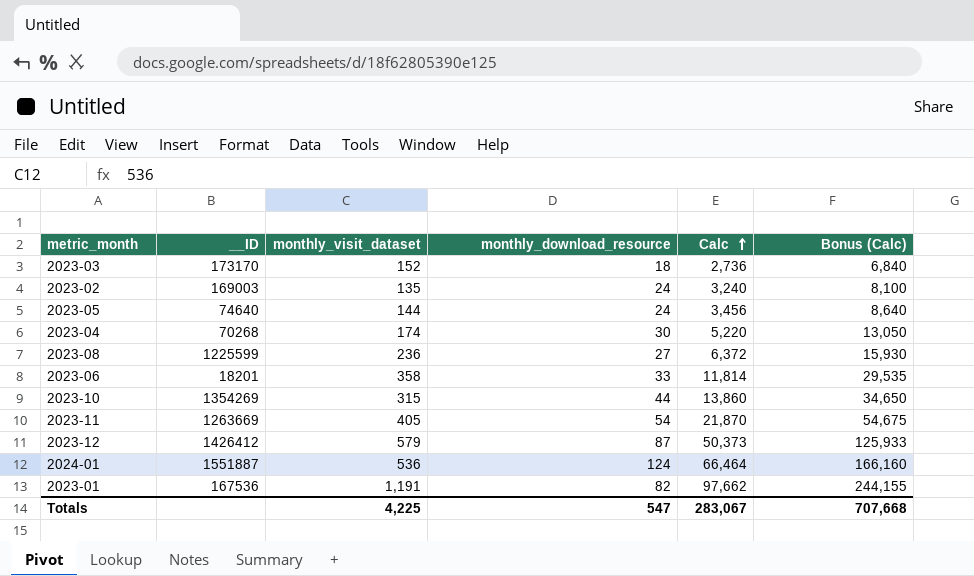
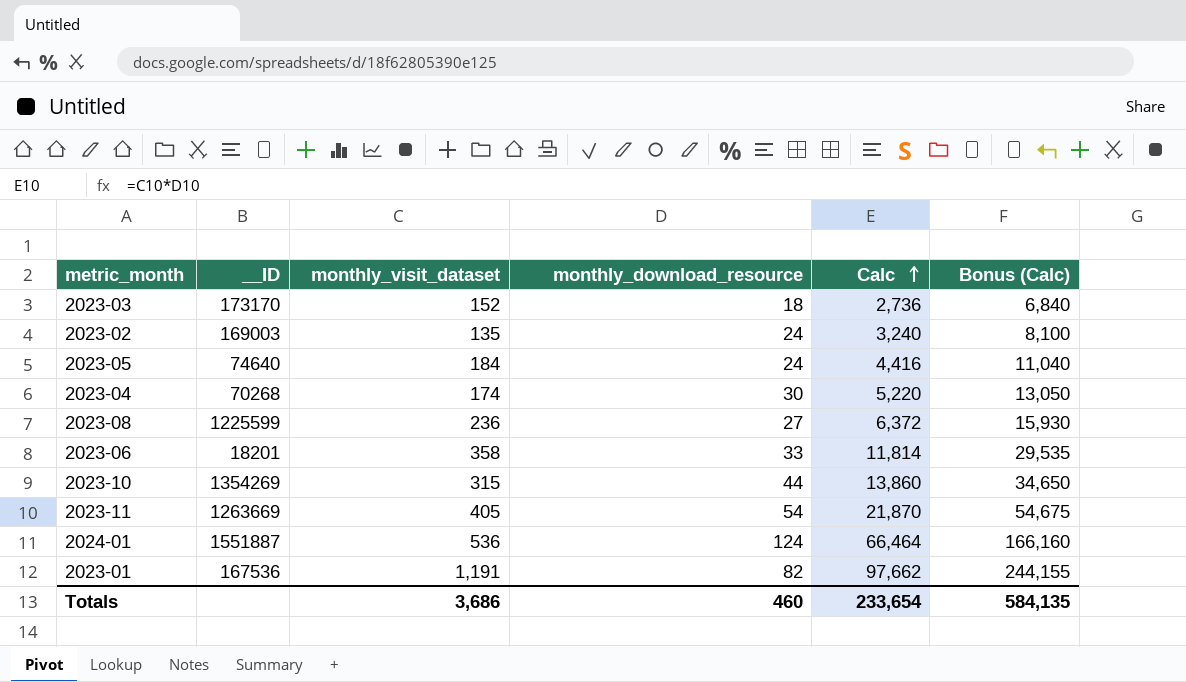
row 2023-12: 1426412 | 579 | 87 | 50,373 | 125,933 -> none
2023-05 | monthly_visit_dataset: 144 -> 184
2023-05 | Calc: 3,456 -> 4,416
2023-05 | Bonus (Calc): 8,640 -> 11,040
Totals | monthly_visit_dataset: 4,225 -> 3,686
Totals | monthly_download_resource: 547 -> 460
Totals | Calc: 283,067 -> 233,654
Totals | Bonus (Calc): 707,668 -> 584,135

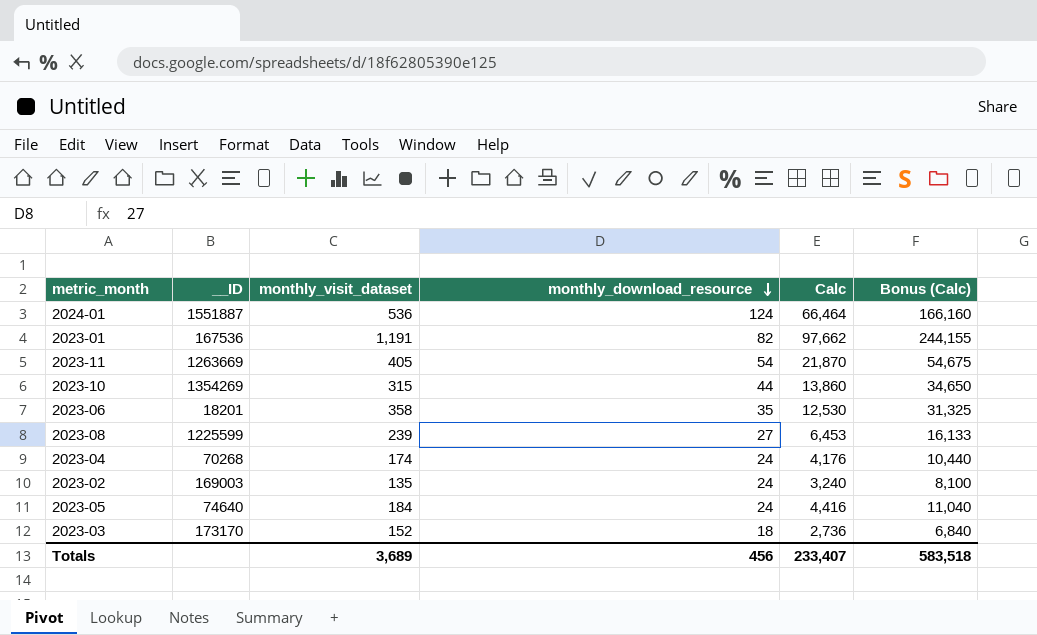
row order: Calc ascending -> monthly_download_resource descending
2023-06 | monthly_download_resource: 33 -> 35
2023-06 | Calc: 11,814 -> 12,530
2023-06 | Bonus (Calc): 29,535 -> 31,325
2023-08 | monthly_visit_dataset: 236 -> 239
2023-08 | Calc: 6,372 -> 6,453
2023-08 | Bonus (Calc): 15,930 -> 16,133
2023-04 | monthly_download_resource: 30 -> 24
2023-04 | Calc: 5,220 -> 4,176
2023-04 | Bonus (Calc): 13,050 -> 10,440
Totals | monthly_visit_dataset: 3,686 -> 3,689
Totals | monthly_download_resource: 460 -> 456
Totals | Calc: 233,654 -> 233,407
Totals | Bonus (Calc): 584,135 -> 583,518

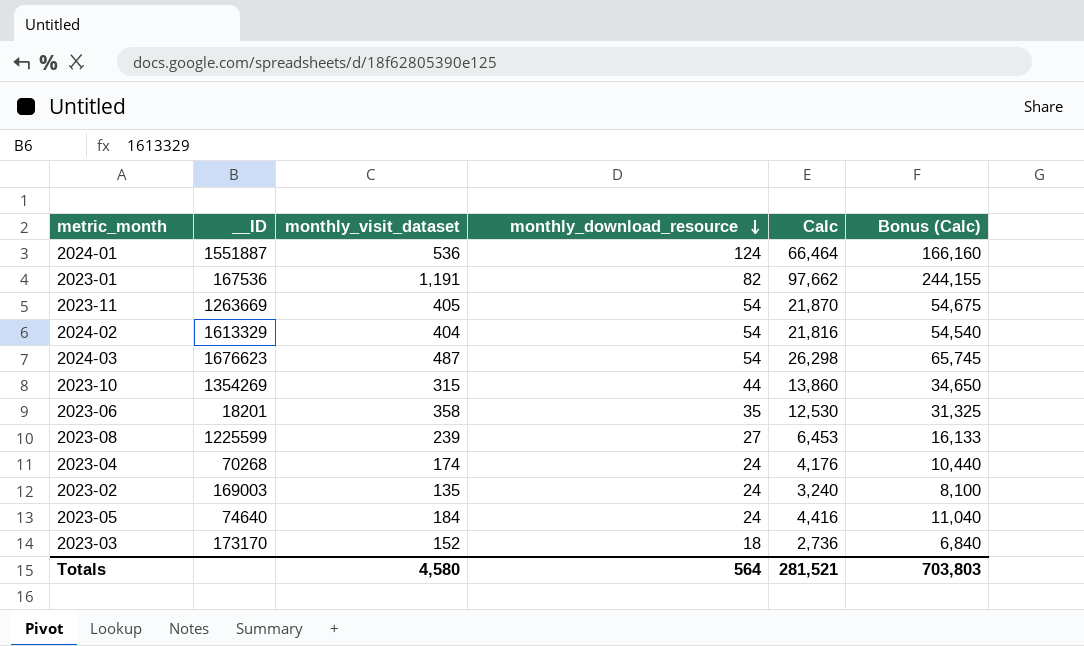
row 2024-02: none -> 1613329 | 404 | 54 | 21,816 | 54,540
row 2024-03: none -> 1676623 | 487 | 54 | 26,298 | 65,745
Totals | monthly_visit_dataset: 3,689 -> 4,580
Totals | monthly_download_resource: 456 -> 564
Totals | Calc: 233,407 -> 281,521
Totals | Bonus (Calc): 583,518 -> 703,803

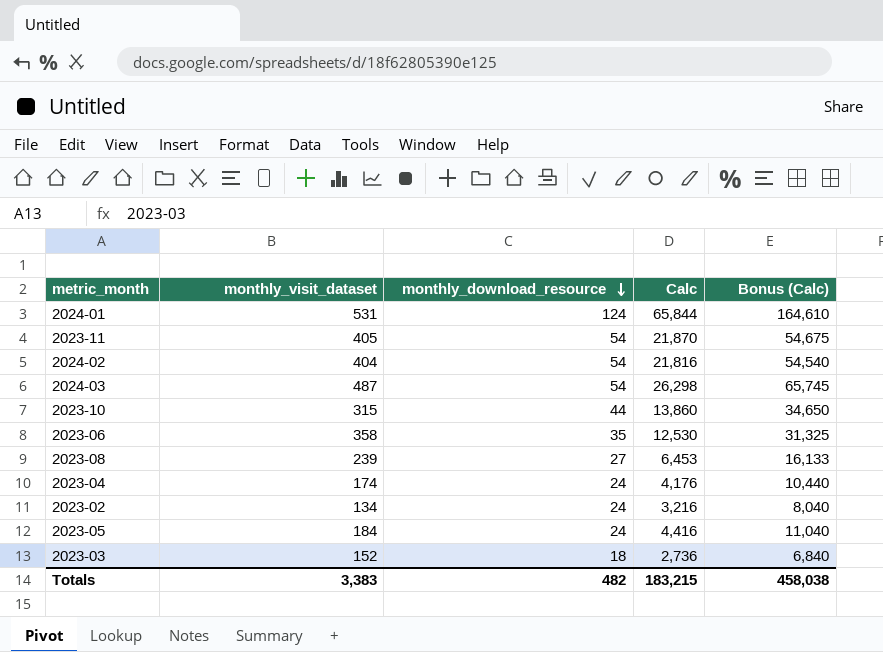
column __ID | position: 2 -> none
row 2023-01: 167536 | 1,191 | 82 | 97,662 | 244,155 -> none
2024-01 | monthly_visit_dataset: 536 -> 531
2024-01 | Calc: 66,464 -> 65,844
2024-01 | Bonus (Calc): 166,160 -> 164,610
2023-02 | monthly_visit_dataset: 135 -> 134
2023-02 | Calc: 3,240 -> 3,216
2023-02 | Bonus (Calc): 8,100 -> 8,040
Totals | monthly_visit_dataset: 4,580 -> 3,383
Totals | monthly_download_resource: 564 -> 482
Totals | Calc: 281,521 -> 183,215
Totals | Bonus (Calc): 703,803 -> 458,038

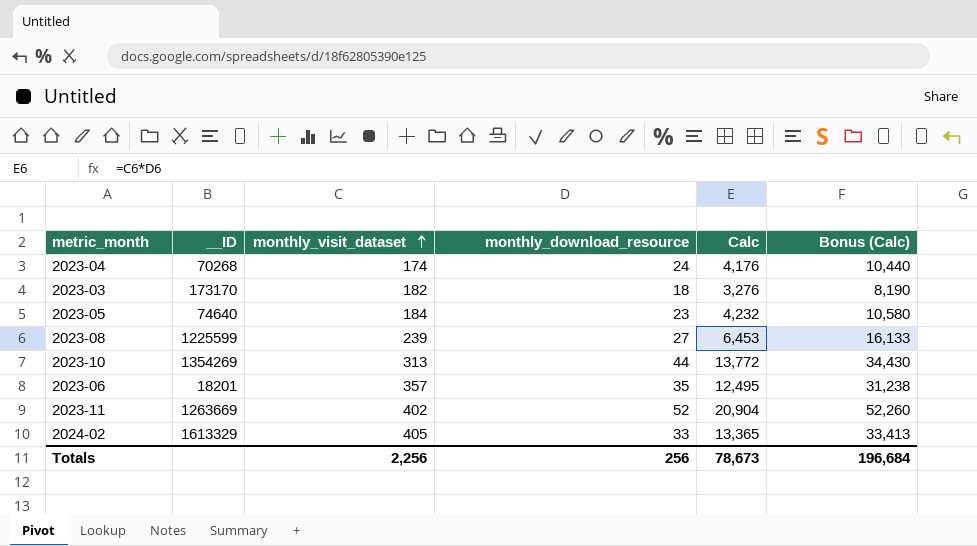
row order: monthly_download_resource descending -> monthly_visit_dataset ascending
column __ID | position: none -> 2
row 2024-01: 531 | 124 | 65,844 | 164,610 -> none
row 2024-03: 487 | 54 | 26,298 | 65,745 -> none
row 2023-02: 134 | 24 | 3,216 | 8,040 -> none
2023-03 | monthly_visit_dataset: 152 -> 182
2023-03 | Calc: 2,736 -> 3,276
2023-03 | Bonus (Calc): 6,840 -> 8,190
2023-05 | monthly_download_resource: 24 -> 23
2023-05 | Calc: 4,416 -> 4,232
2023-05 | Bonus (Calc): 11,040 -> 10,580
2023-10 | monthly_visit_dataset: 315 -> 313
2023-10 | Calc: 13,860 -> 13,772
2023-10 | Bonus (Calc): 34,650 -> 34,430
2023-06 | monthly_visit_dataset: 358 -> 357
2023-06 | Calc: 12,530 -> 12,495
2023-06 | Bonus (Calc): 31,325 -> 31,238
2023-11 | monthly_visit_dataset: 405 -> 402
2023-11 | monthly_download_resource: 54 -> 52
2023-11 | Calc: 21,870 -> 20,904
2023-11 | Bonus (Calc): 54,675 -> 52,260
2024-02 | monthly_visit_dataset: 404 -> 405
2024-02 | monthly_download_resource: 54 -> 33
2024-02 | Calc: 21,816 -> 13,365
2024-02 | Bonus (Calc): 54,540 -> 33,413
Totals | monthly_visit_dataset: 3,383 -> 2,256
Totals | monthly_download_resource: 482 -> 256
Totals | Calc: 183,215 -> 78,673
Totals | Bonus (Calc): 458,038 -> 196,684

